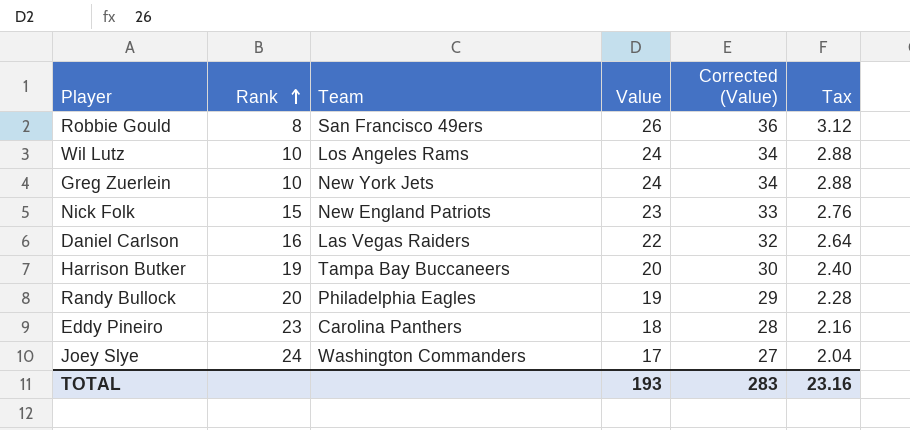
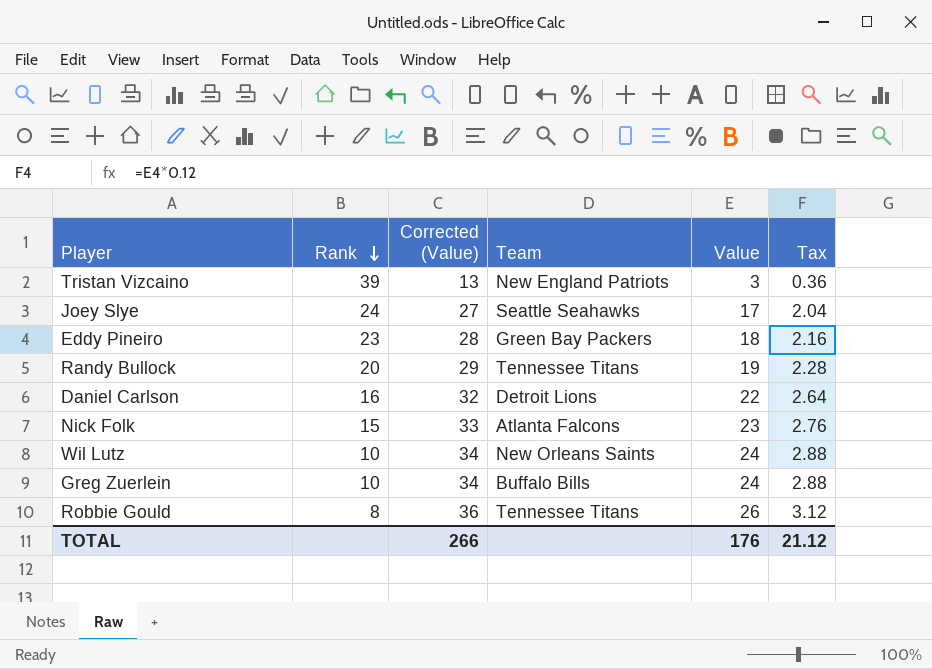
row order: Rank ascending -> Rank descending
column Corrected (Value) | position: 5 -> 3
row Harrison Butker: 19 | Tampa Bay Buccaneers | 20 | 30 | 2.40 -> none
row Tristan Vizcaino: none -> 39 | 13 | New England Patriots | 3 | 0.36
Joey Slye | Team: Washington Commanders -> Seattle Seahawks
Eddy Pineiro | Team: Carolina Panthers -> Green Bay Packers
Randy Bullock | Team: Philadelphia Eagles -> Tennessee Titans
Daniel Carlson | Team: Las Vegas Raiders -> Detroit Lions
Nick Folk | Team: New England Patriots -> Atlanta Falcons
Wil Lutz | Team: Los Angeles Rams -> New Orleans Saints
Greg Zuerlein | Team: New York Jets -> Buffalo Bills
Robbie Gould | Team: San Francisco 49ers -> Tennessee Titans
TOTAL | Corrected (Value): 283 -> 266
TOTAL | Value: 193 -> 176
TOTAL | Tax: 23.16 -> 21.12

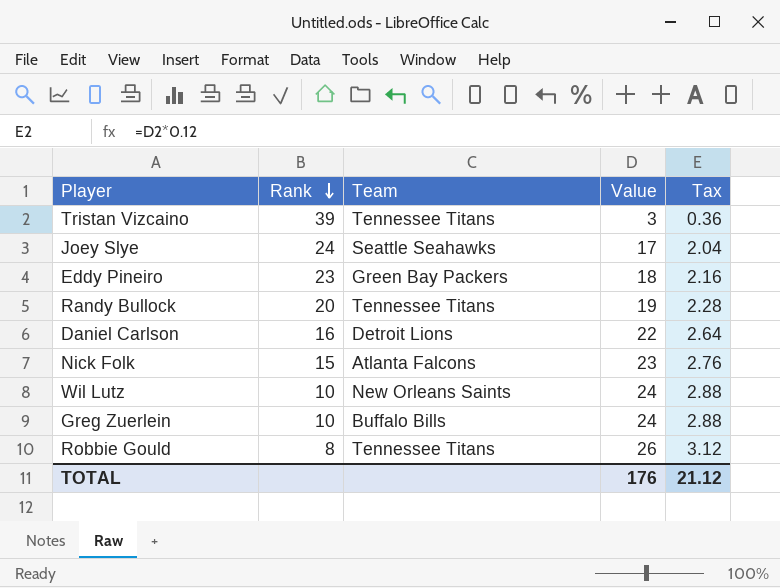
column Corrected (Value) | formula: [Value] + 10 -> none
Tristan Vizcaino | Team: New England Patriots -> Tennessee Titans

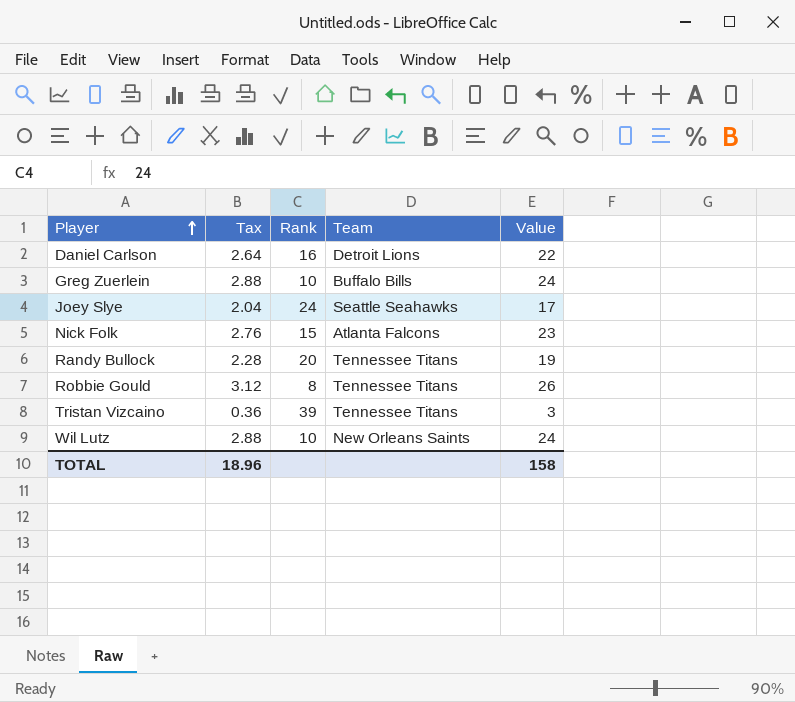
row order: Rank descending -> Player ascending
column Tax | position: 5 -> 2
row Eddy Pineiro: 23 | Green Bay Packers | 18 | 2.16 -> none
TOTAL | Tax: 21.12 -> 18.96
TOTAL | Value: 176 -> 158

